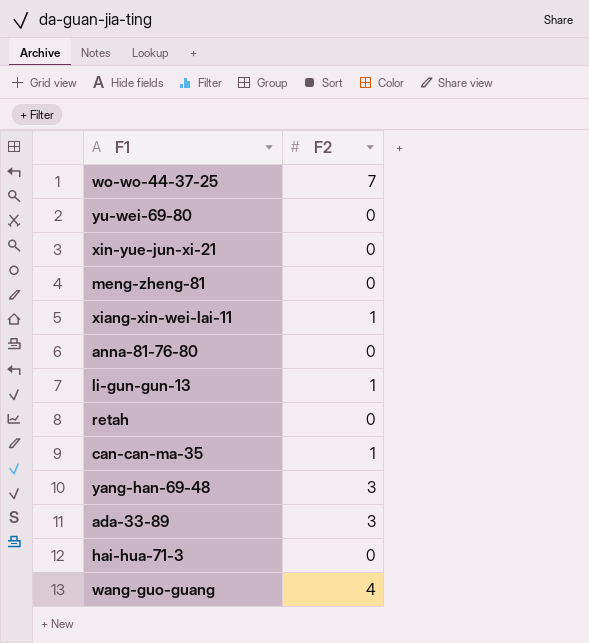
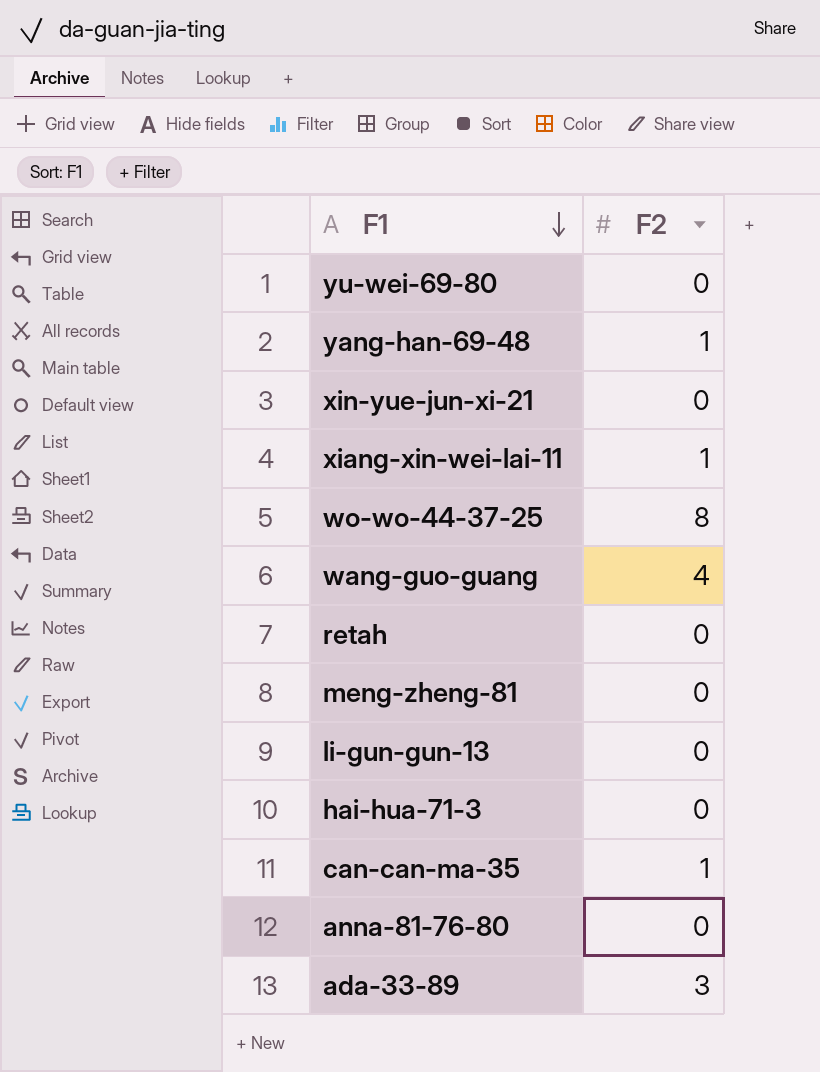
row order: none -> F1 descending
yang-han-69-48 | F2: 3 -> 1
wo-wo-44-37-25 | F2: 7 -> 8
li-gun-gun-13 | F2: 1 -> 0

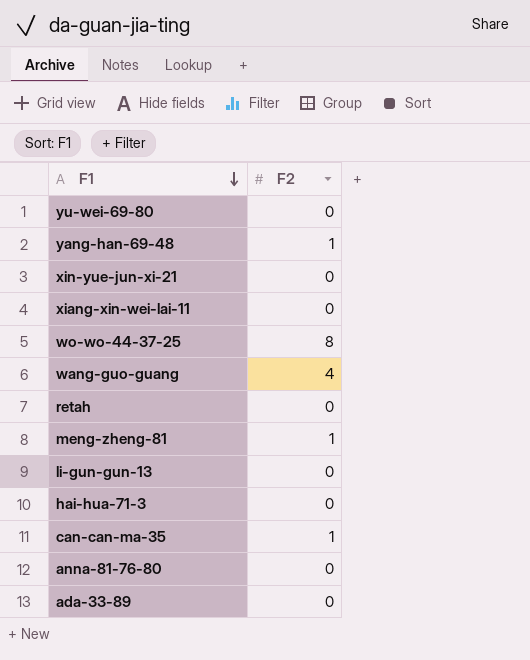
xiang-xin-wei-lai-11 | F2: 1 -> 0
meng-zheng-81 | F2: 0 -> 1
ada-33-89 | F2: 3 -> 0

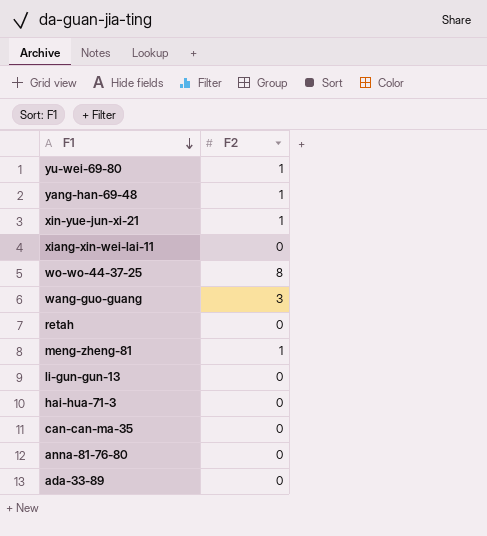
yu-wei-69-80 | F2: 0 -> 1
xin-yue-jun-xi-21 | F2: 0 -> 1
wang-guo-guang | F2: 4 -> 3
can-can-ma-35 | F2: 1 -> 0

